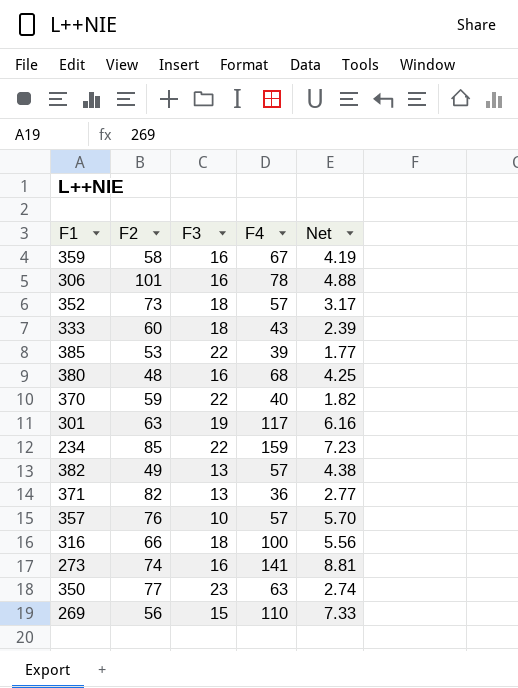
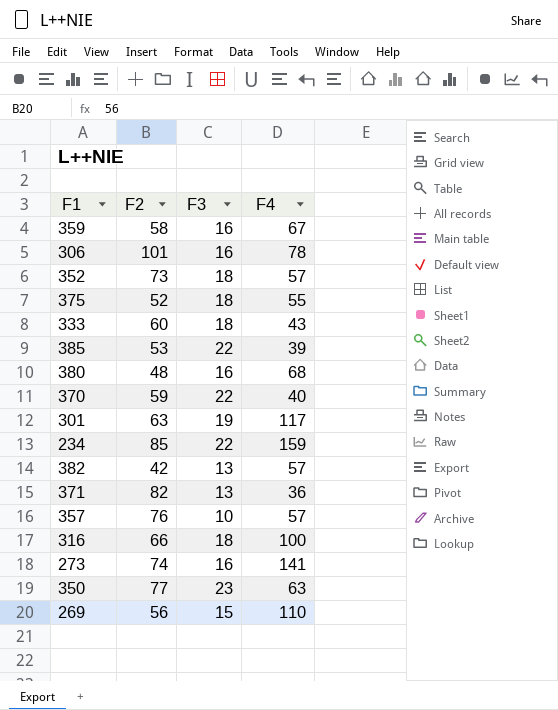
column Net | formula: [F4] / [F3] -> none
row 375: none -> 52 | 18 | 55
382 | F2: 49 -> 42

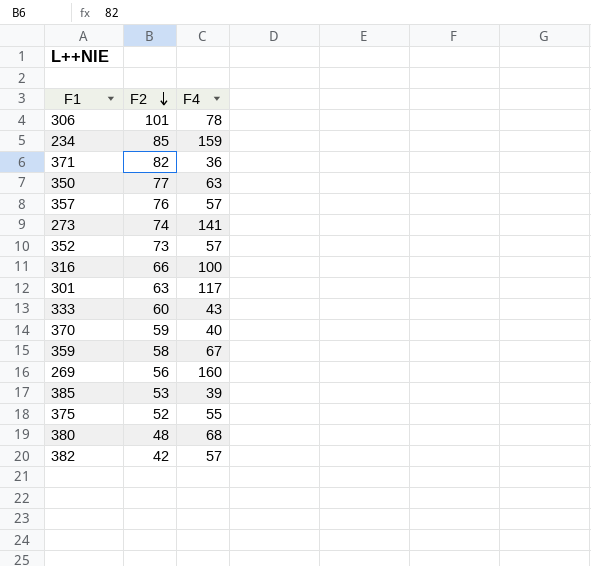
row order: none -> F2 descending
column F3 | position: 3 -> none
269 | F4: 110 -> 160

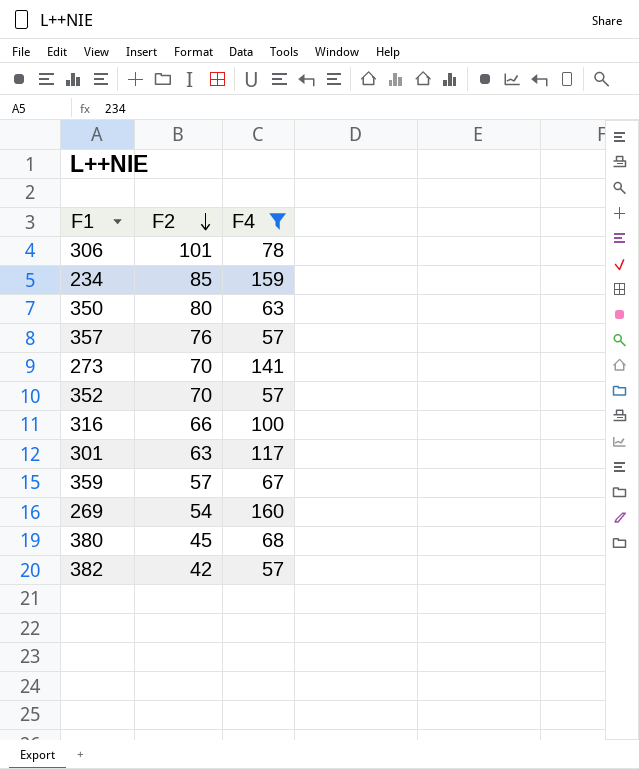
filter: none -> F4 >= 57
350 | F2: 77 -> 80
273 | F2: 74 -> 70
352 | F2: 73 -> 70
359 | F2: 58 -> 57
269 | F2: 56 -> 54
380 | F2: 48 -> 45

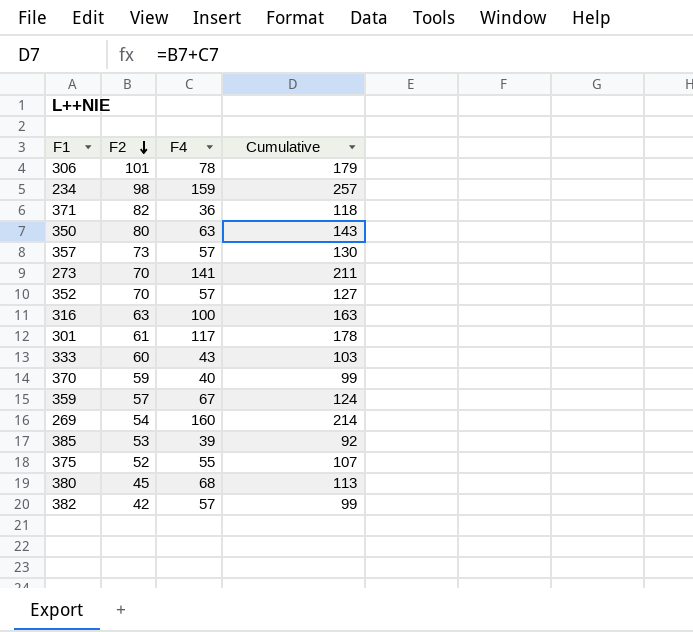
filter: F4 >= 57 -> none
column Cumulative | formula: none -> [F2] + [F4]
234 | F2: 85 -> 98
357 | F2: 76 -> 73
316 | F2: 66 -> 63
301 | F2: 63 -> 61

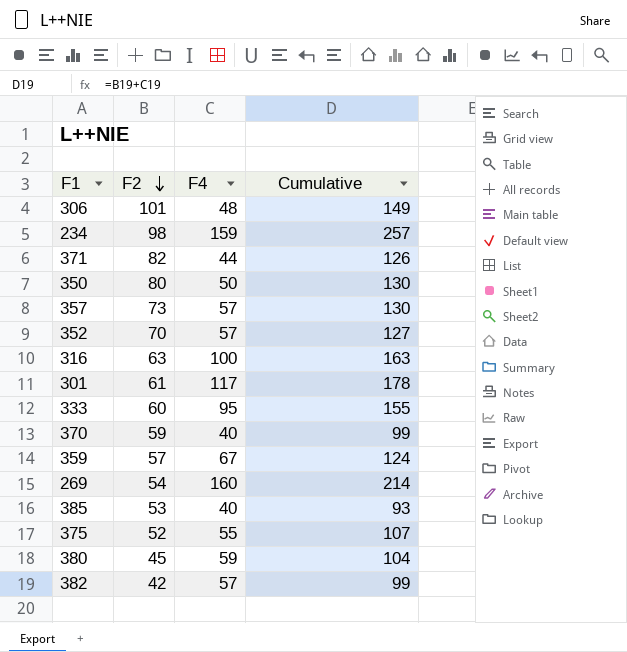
row 273: 70 | 141 | 211 -> none
306 | F4: 78 -> 48
306 | Cumulative: 179 -> 149
371 | F4: 36 -> 44
371 | Cumulative: 118 -> 126
350 | F4: 63 -> 50
350 | Cumulative: 143 -> 130
333 | F4: 43 -> 95
333 | Cumulative: 103 -> 155
385 | F4: 39 -> 40
385 | Cumulative: 92 -> 93
380 | F4: 68 -> 59
380 | Cumulative: 113 -> 104

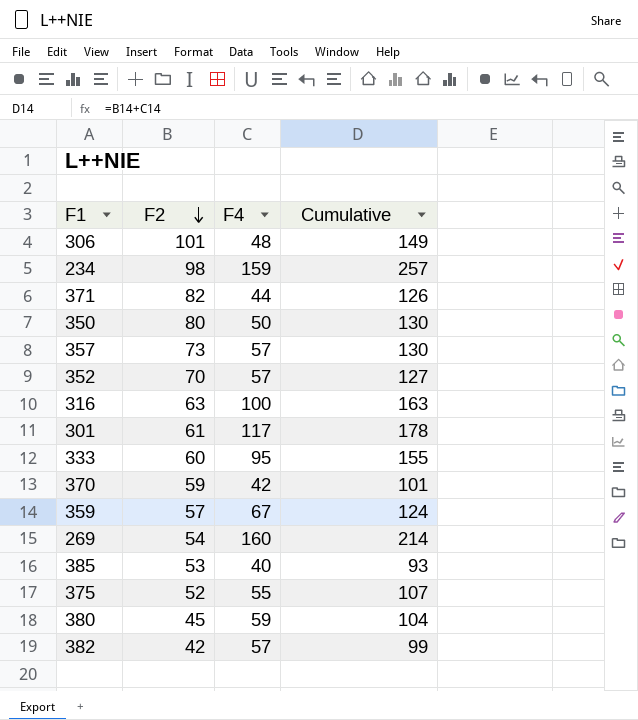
370 | F4: 40 -> 42
370 | Cumulative: 99 -> 101

